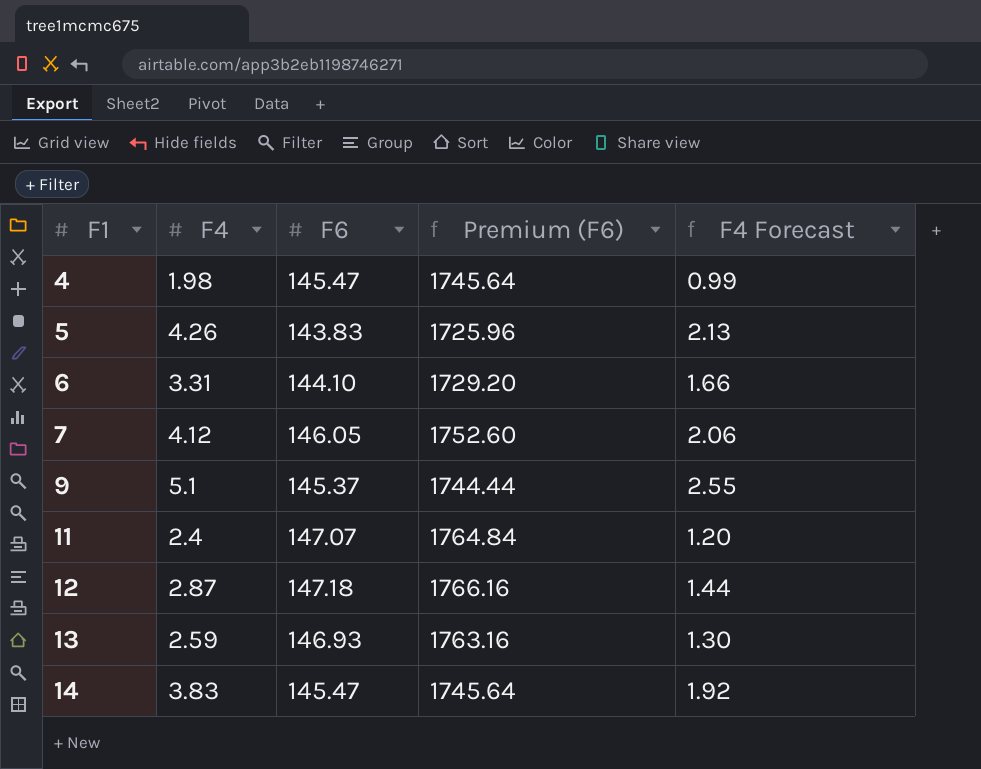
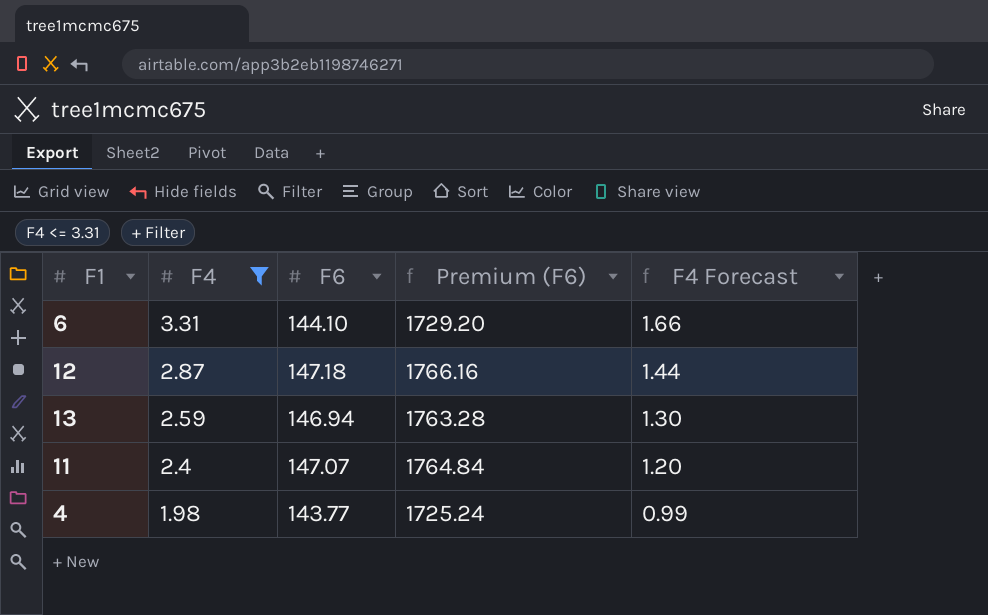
filter: none -> F4 <= 3.31
row order: F1 ascending -> F4 descending
13 | F6: 146.93 -> 146.94
13 | Premium (F6): 1763.16 -> 1763.28
4 | F6: 145.47 -> 143.77
4 | Premium (F6): 1745.64 -> 1725.24

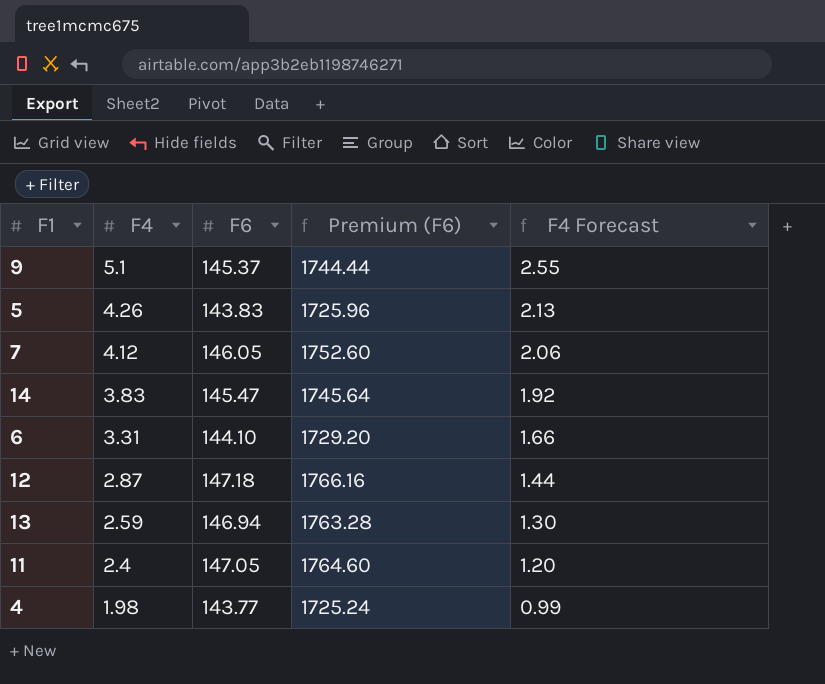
filter: F4 <= 3.31 -> none
11 | F6: 147.07 -> 147.05
11 | Premium (F6): 1764.84 -> 1764.60

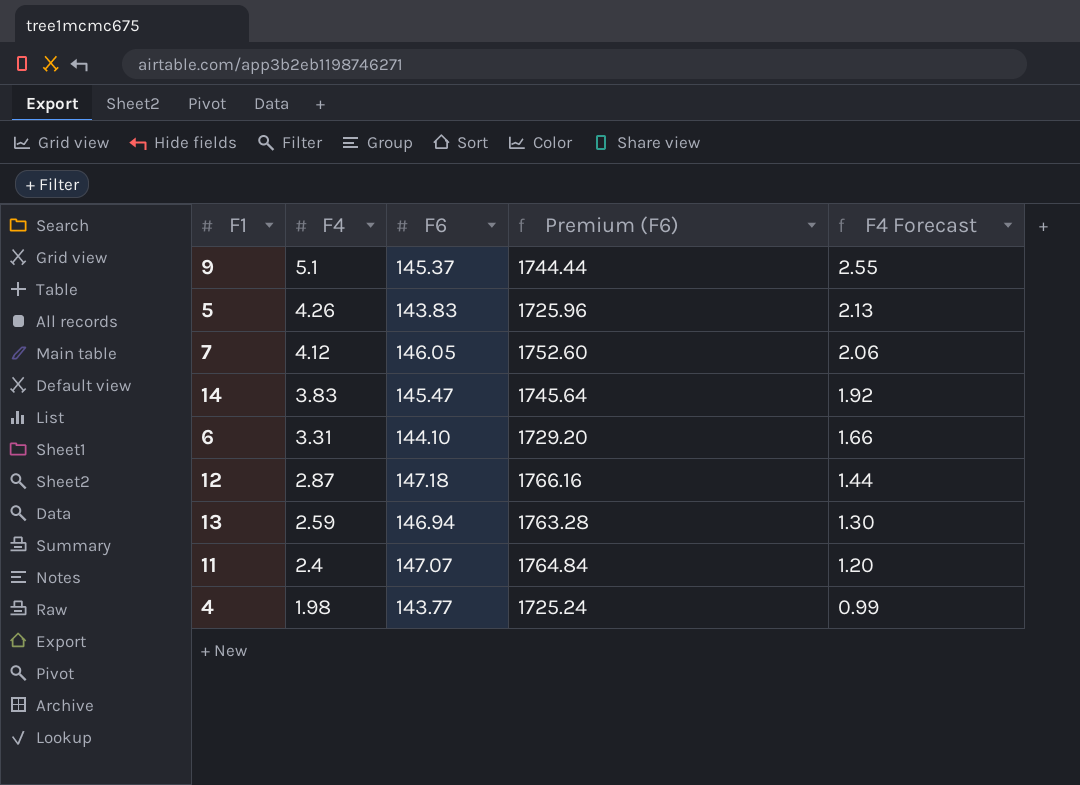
11 | F6: 147.05 -> 147.07
11 | Premium (F6): 1764.60 -> 1764.84

